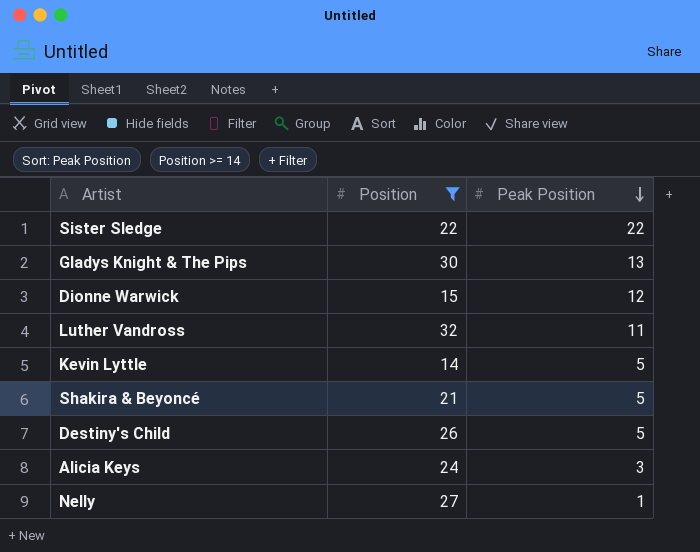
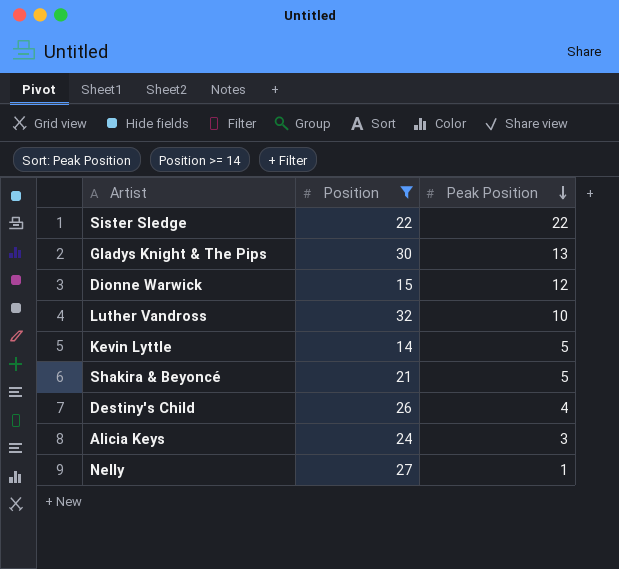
Luther Vandross | Peak Position: 11 -> 10
Destiny's Child | Peak Position: 5 -> 4

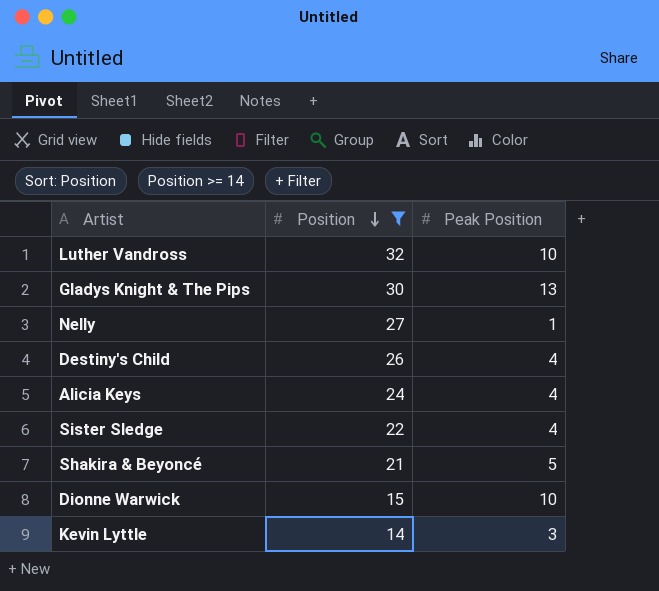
row order: Peak Position descending -> Position descending
Alicia Keys | Peak Position: 3 -> 4
Sister Sledge | Peak Position: 22 -> 4
Dionne Warwick | Peak Position: 12 -> 10
Kevin Lyttle | Peak Position: 5 -> 3

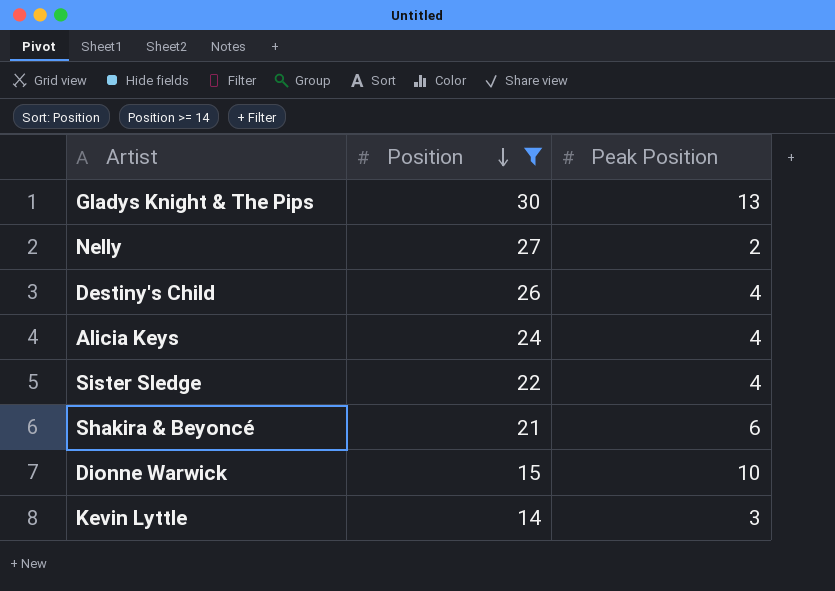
row Luther Vandross: 32 | 10 -> none
Nelly | Peak Position: 1 -> 2
Shakira & Beyoncé | Peak Position: 5 -> 6

